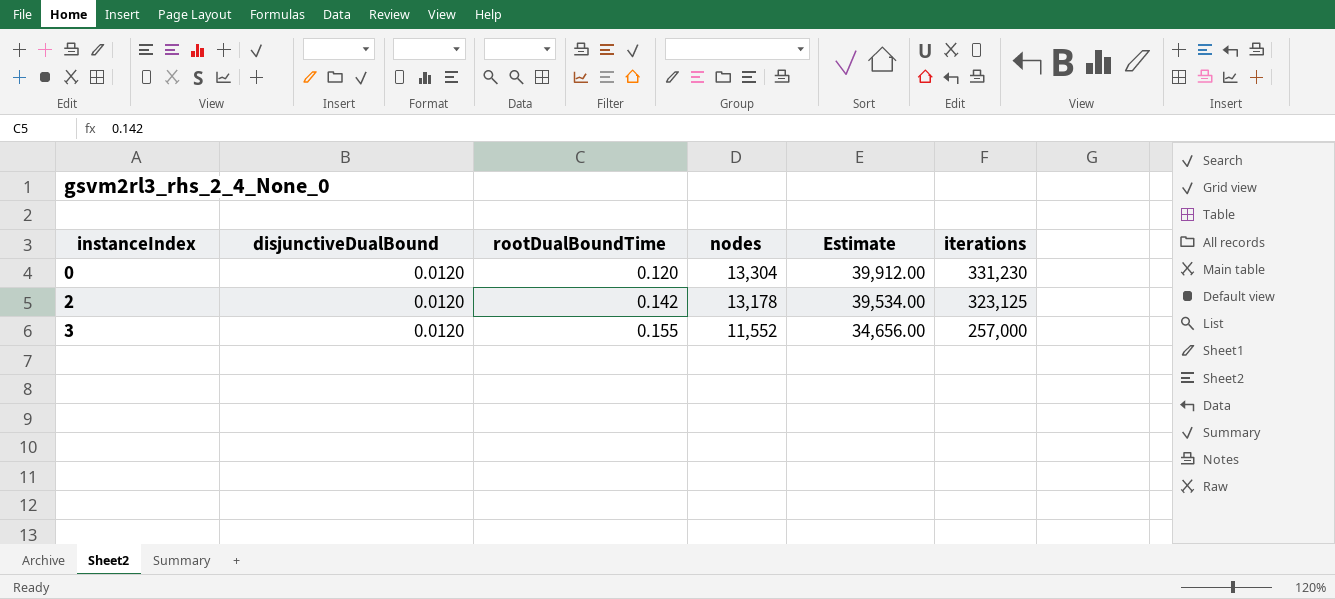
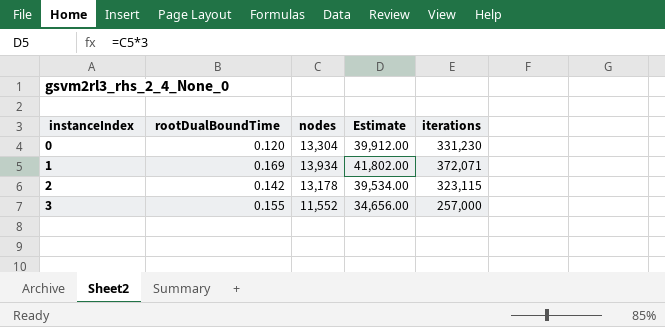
column disjunctiveDualBound | position: 2 -> none
row 1: none -> 0.169 | 13,934 | 41,802.00 | 372,071
2 | iterations: 323,125 -> 323,115

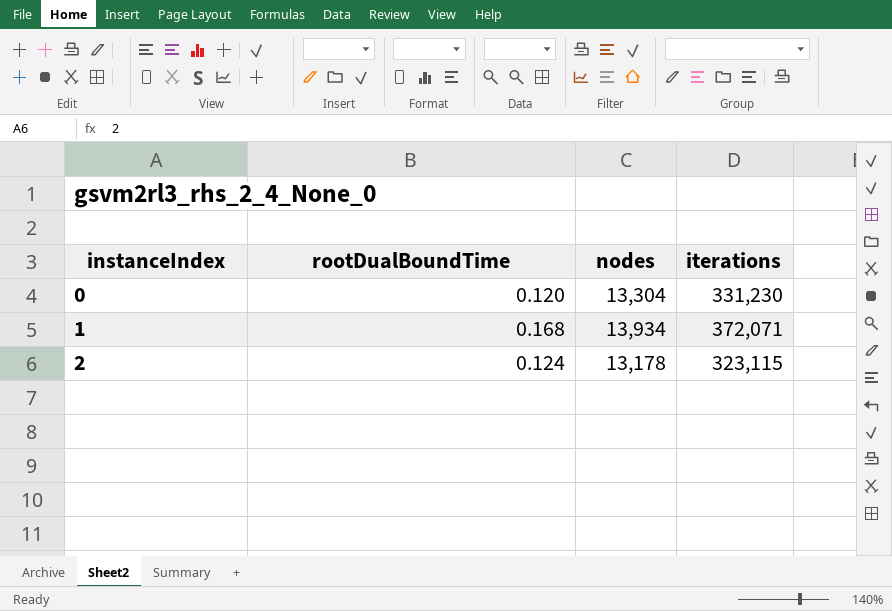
column Estimate | formula: [nodes] * 3 -> none
row 3: 0.155 | 11,552 | 34,656.00 | 257,000 -> none
1 | rootDualBoundTime: 0.169 -> 0.168
2 | rootDualBoundTime: 0.142 -> 0.124

